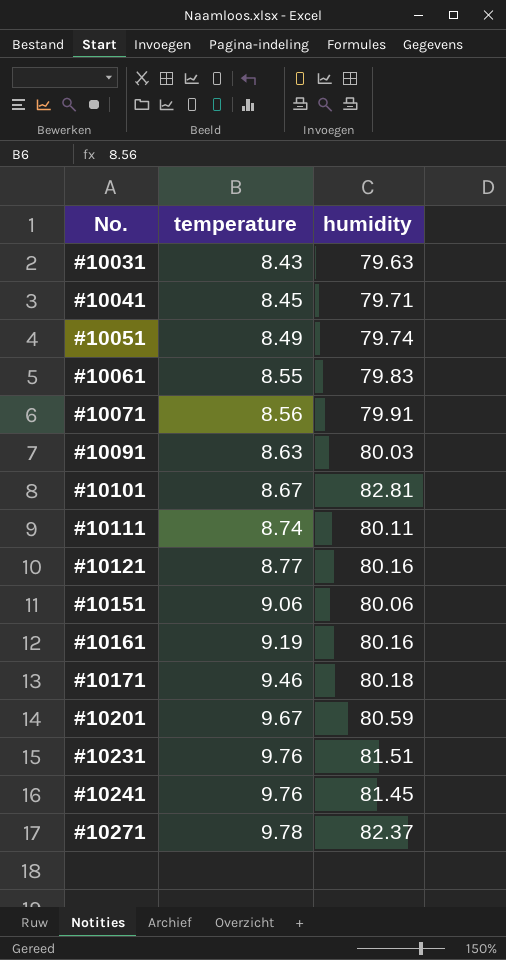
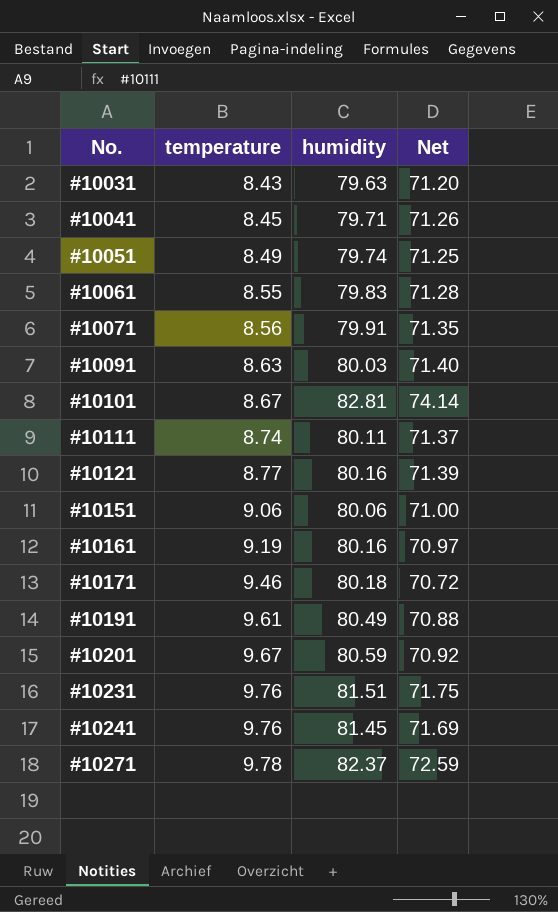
column Net | formula: none -> [humidity] - [temperature]
row #10191: none -> 9.61 | 80.49 | 70.88

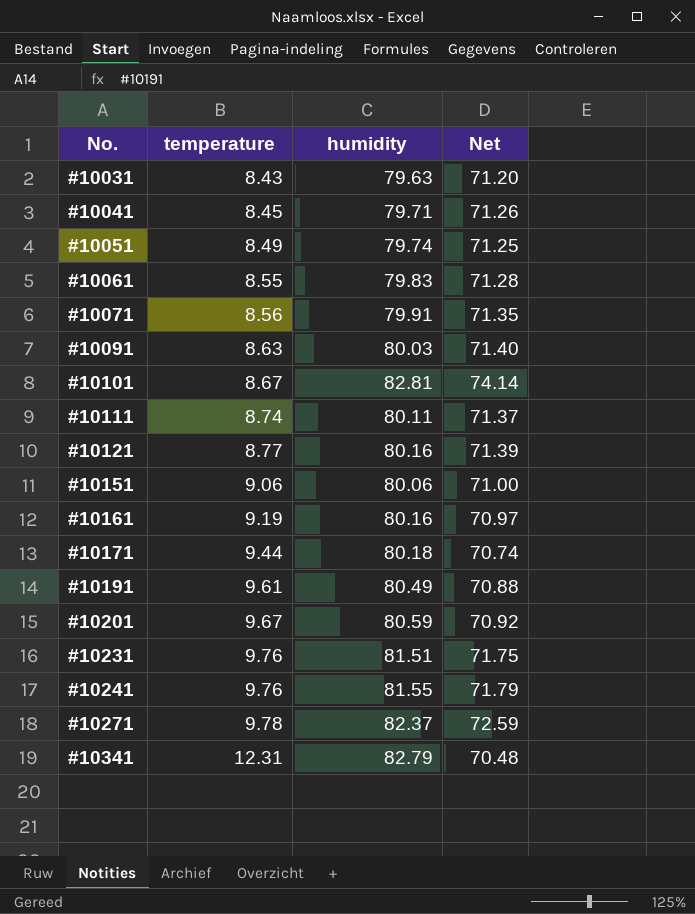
#10171 | temperature: 9.46 -> 9.44
#10171 | Net: 70.72 -> 70.74
#10241 | humidity: 81.45 -> 81.55
#10241 | Net: 71.69 -> 71.79
row #10341: none -> 12.31 | 82.79 | 70.48

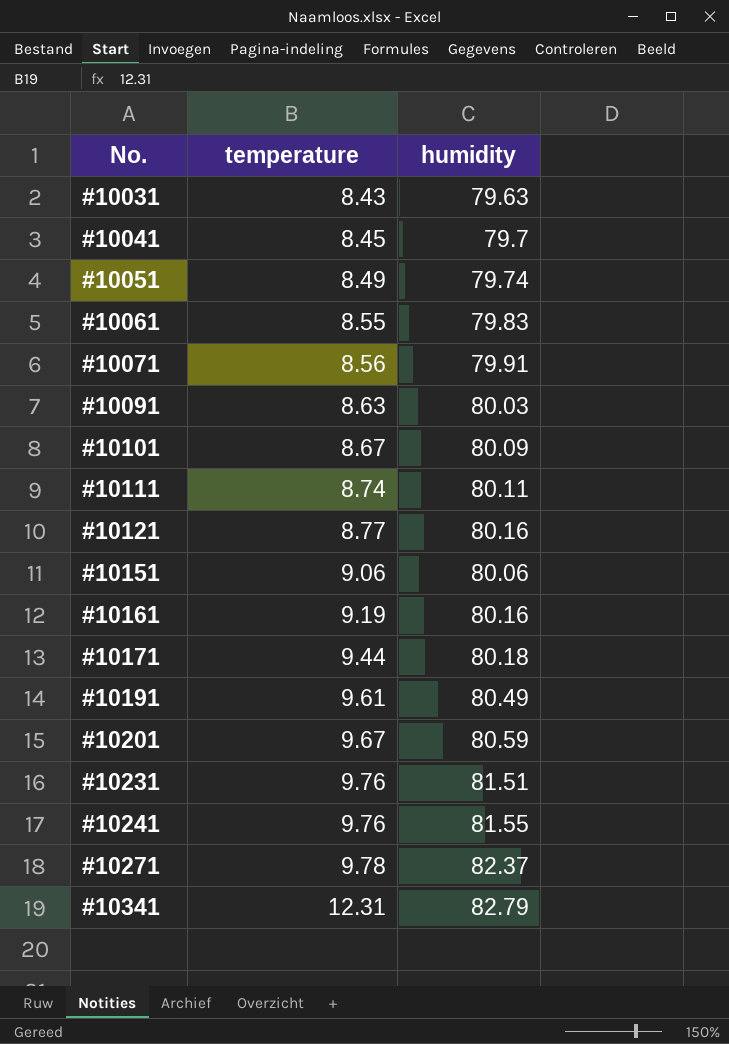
column Net | formula: [humidity] - [temperature] -> none
#10041 | humidity: 79.71 -> 79.7
#10101 | humidity: 82.81 -> 80.09

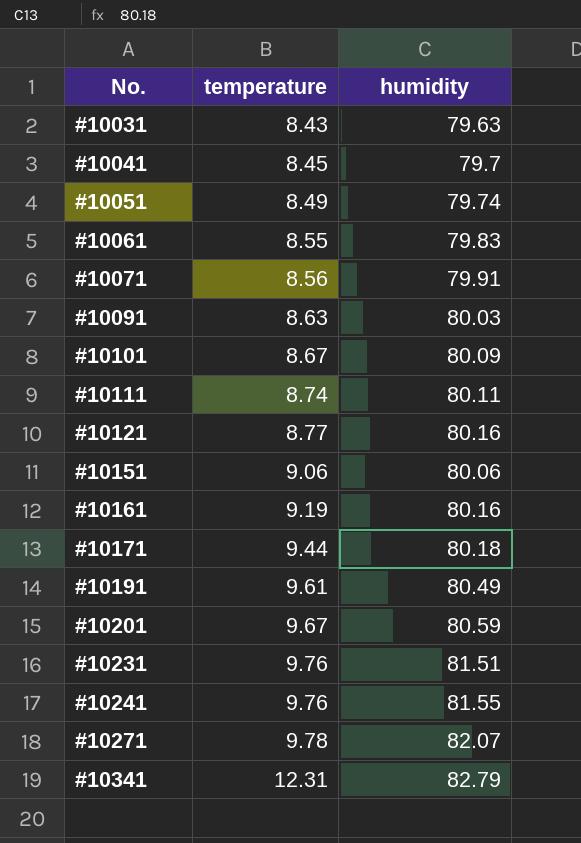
#10271 | humidity: 82.37 -> 82.07

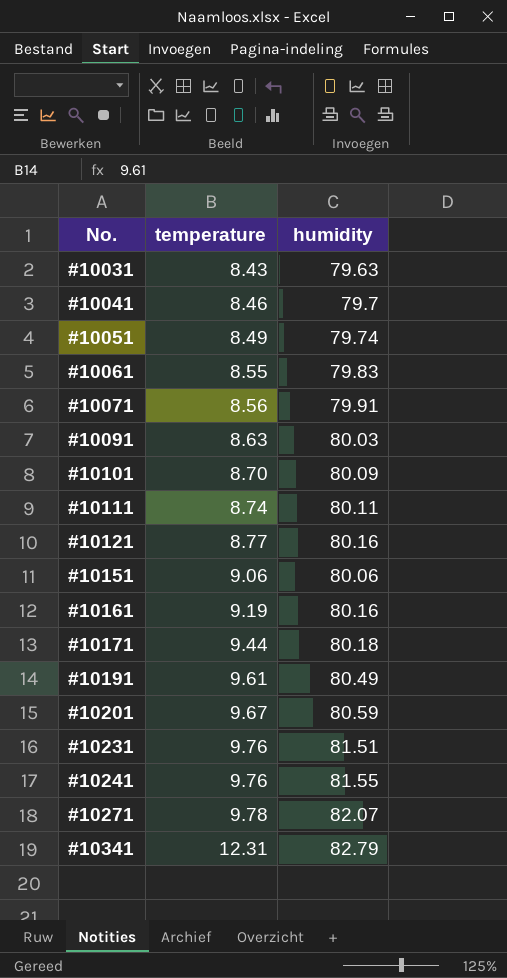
#10041 | temperature: 8.45 -> 8.46
#10101 | temperature: 8.67 -> 8.70

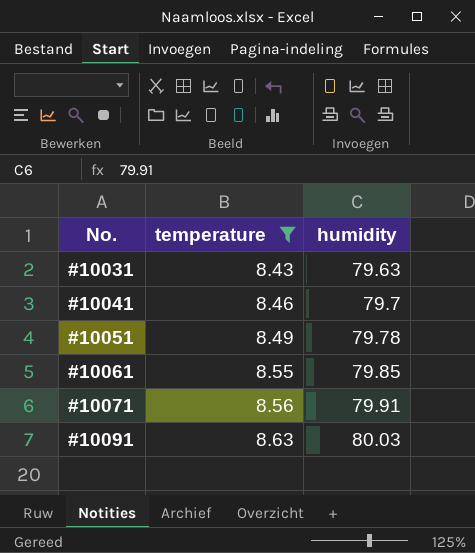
filter: none -> temperature <= 8.63
#10051 | humidity: 79.74 -> 79.78
#10061 | humidity: 79.83 -> 79.85

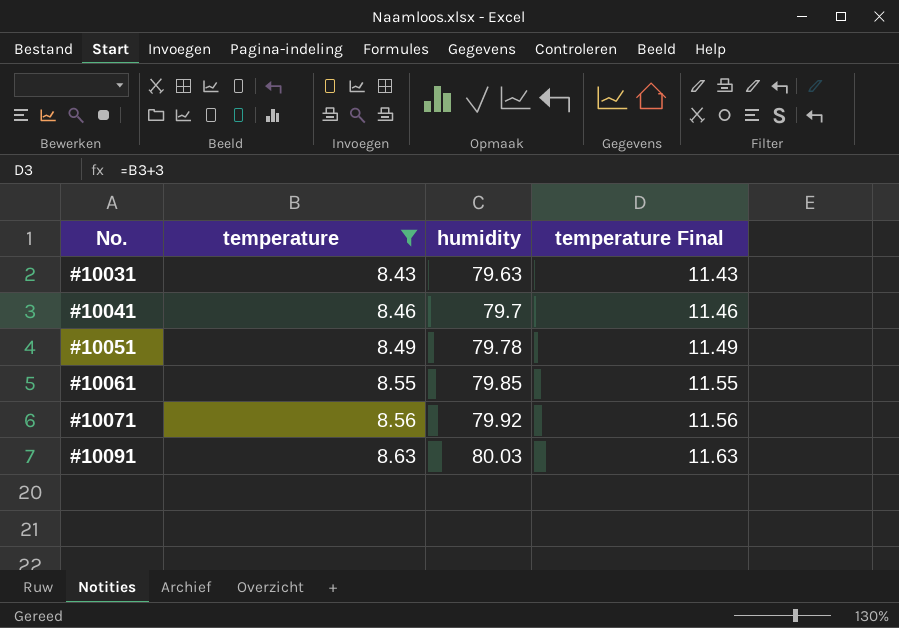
column temperature Final | formula: none -> [temperature] + 3
#10071 | humidity: 79.91 -> 79.92

